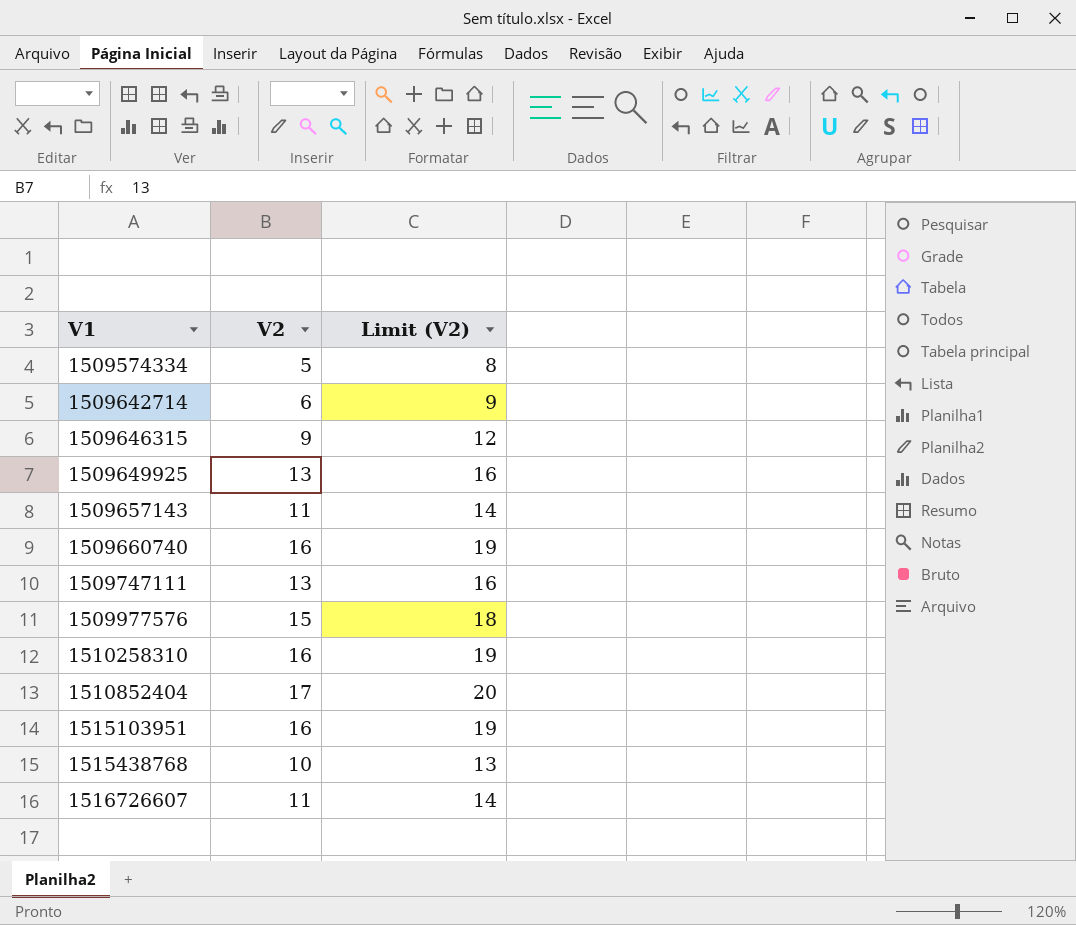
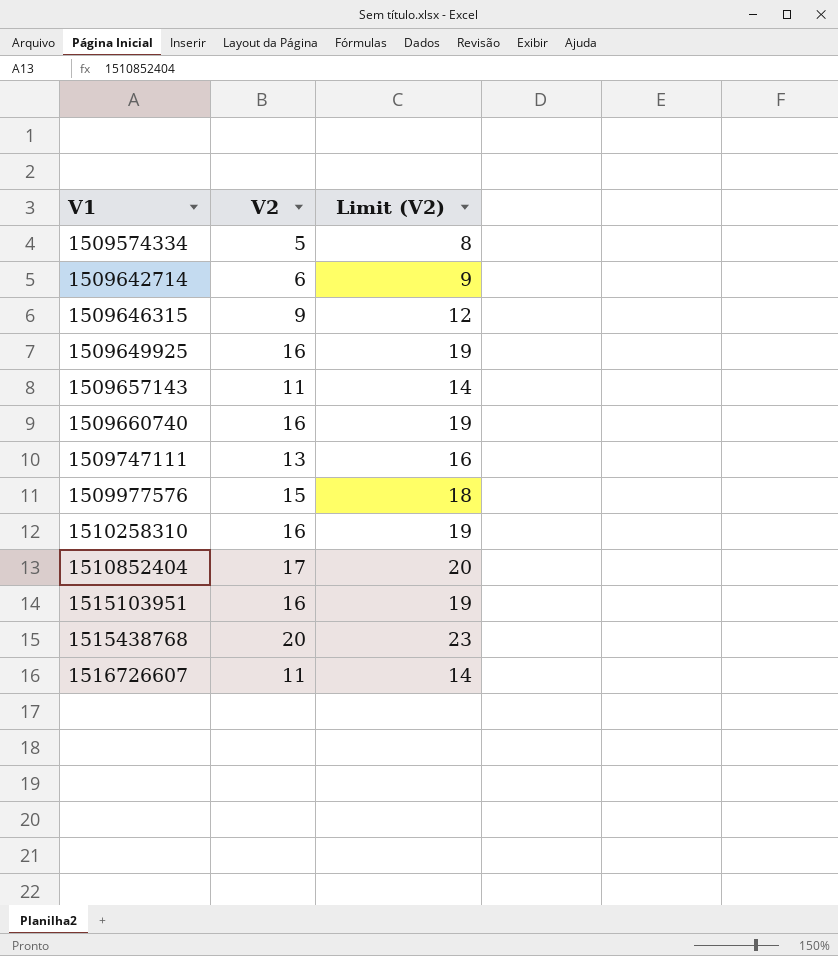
1509649925 | V2: 13 -> 16
1509649925 | Limit (V2): 16 -> 19
1515438768 | V2: 10 -> 20
1515438768 | Limit (V2): 13 -> 23

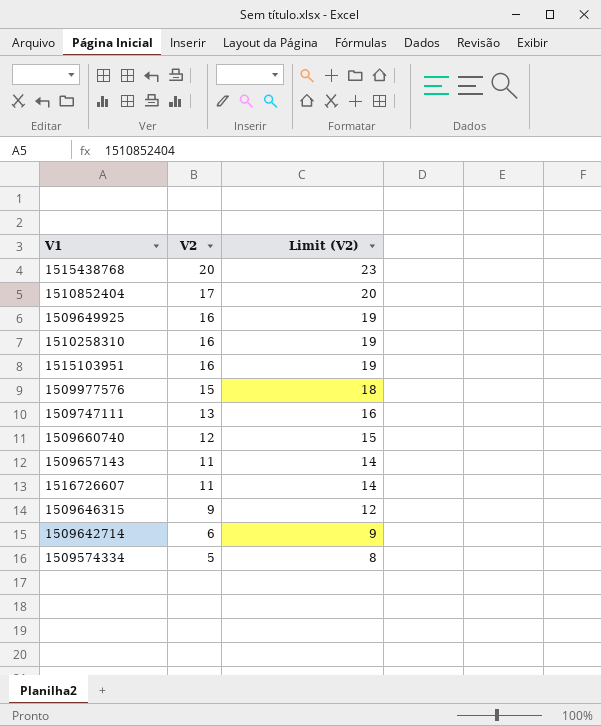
row order: V1 ascending -> V2 descending
1509660740 | V2: 16 -> 12
1509660740 | Limit (V2): 19 -> 15

